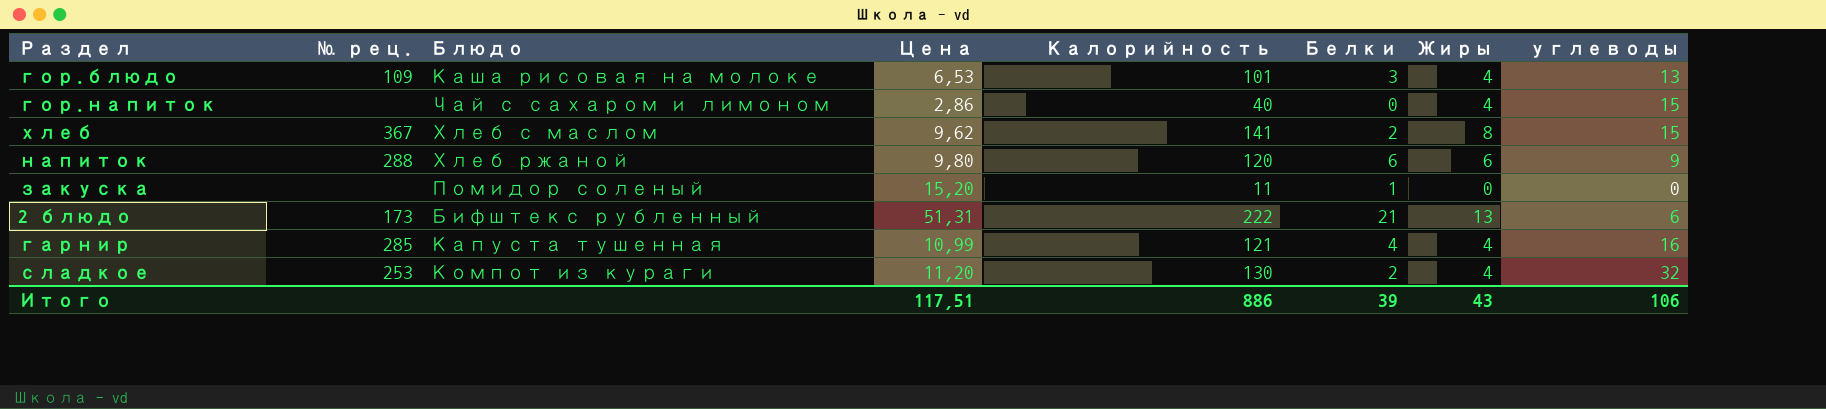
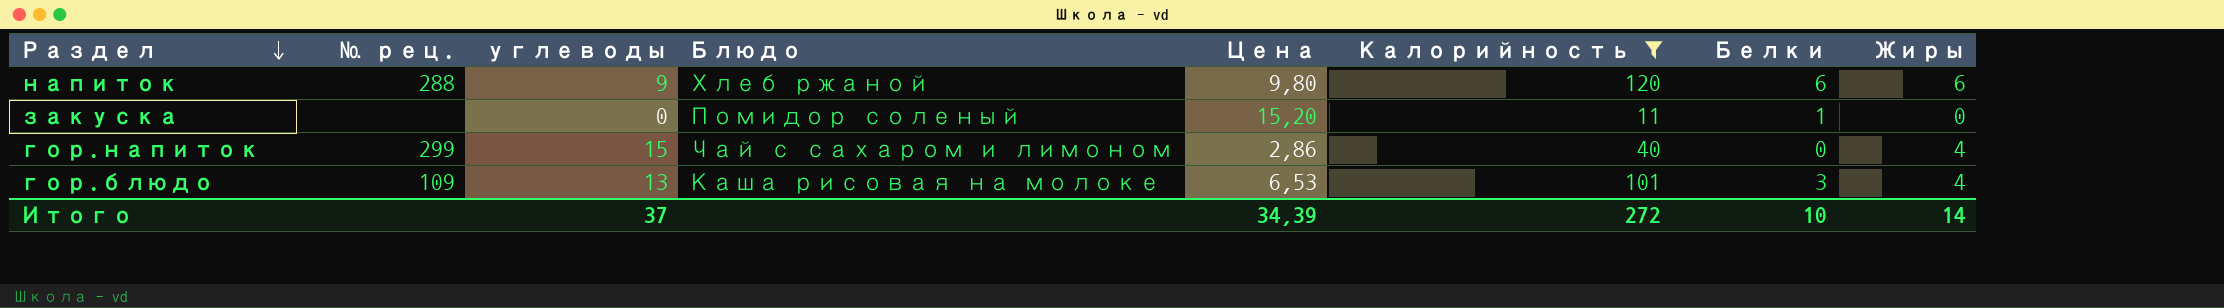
filter: none -> Калорийность <= 120
row order: none -> Раздел descending
column углеводы | position: 8 -> 3
гор.напиток | № рец.: none -> 299
Итого | углеводы: 106 -> 37
Итого | Цена: 117,51 -> 34,39
Итого | Калорийность: 886 -> 272
Итого | Белки: 39 -> 10
Итого | Жиры: 43 -> 14

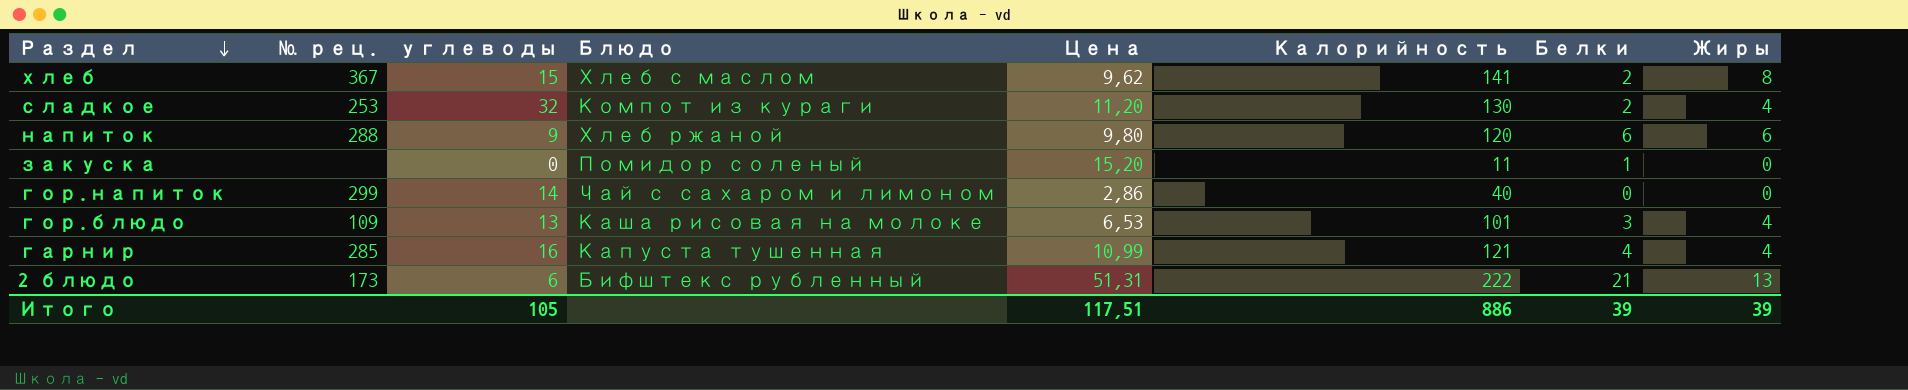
filter: Калорийность <= 120 -> none
гор.напиток | углеводы: 15 -> 14
гор.напиток | Жиры: 4 -> 0
Итого | углеводы: 37 -> 105
Итого | Цена: 34,39 -> 117,51
Итого | Калорийность: 272 -> 886
Итого | Белки: 10 -> 39
Итого | Жиры: 14 -> 39

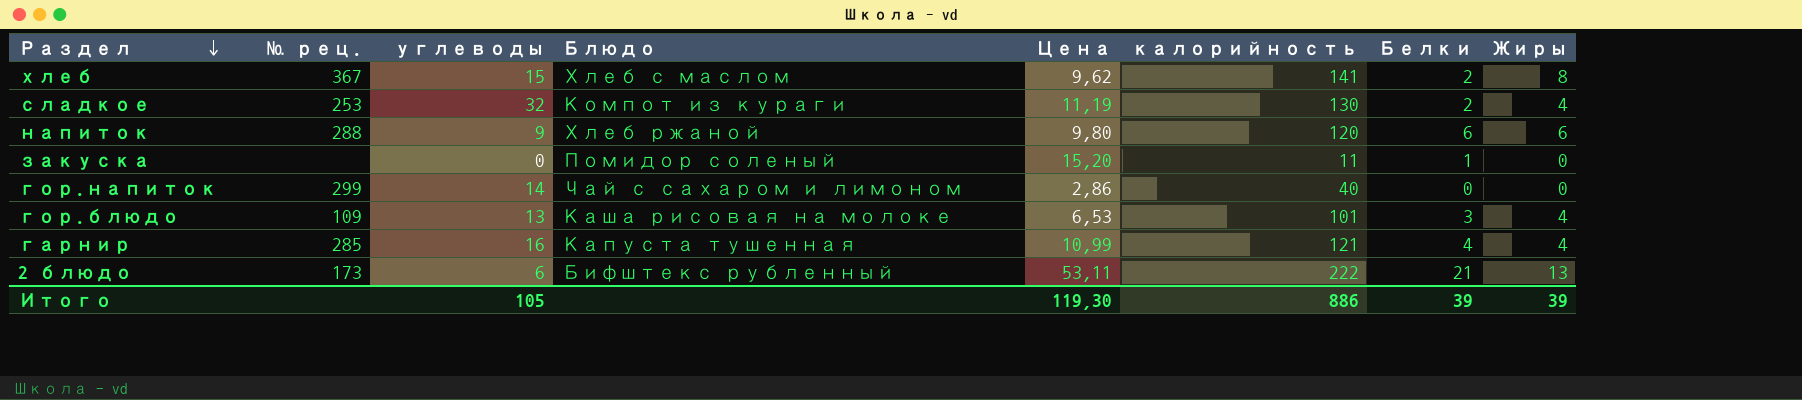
column name: Калорийность -> калорийность
сладкое | Цена: 11,20 -> 11,19
2 блюдо | Цена: 51,31 -> 53,11
Итого | Цена: 117,51 -> 119,30

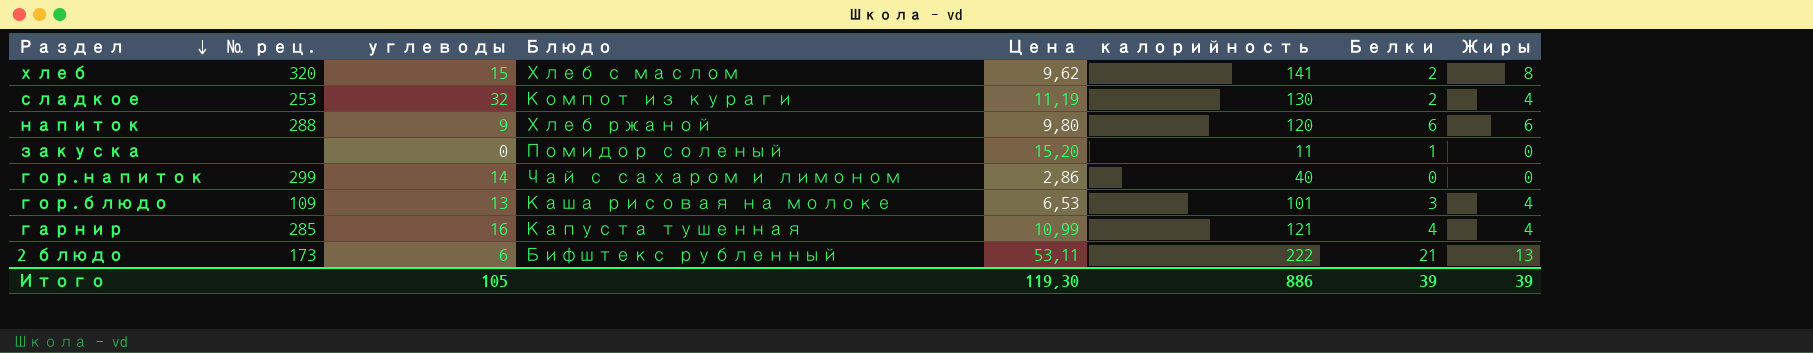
хлеб | № рец.: 367 -> 320

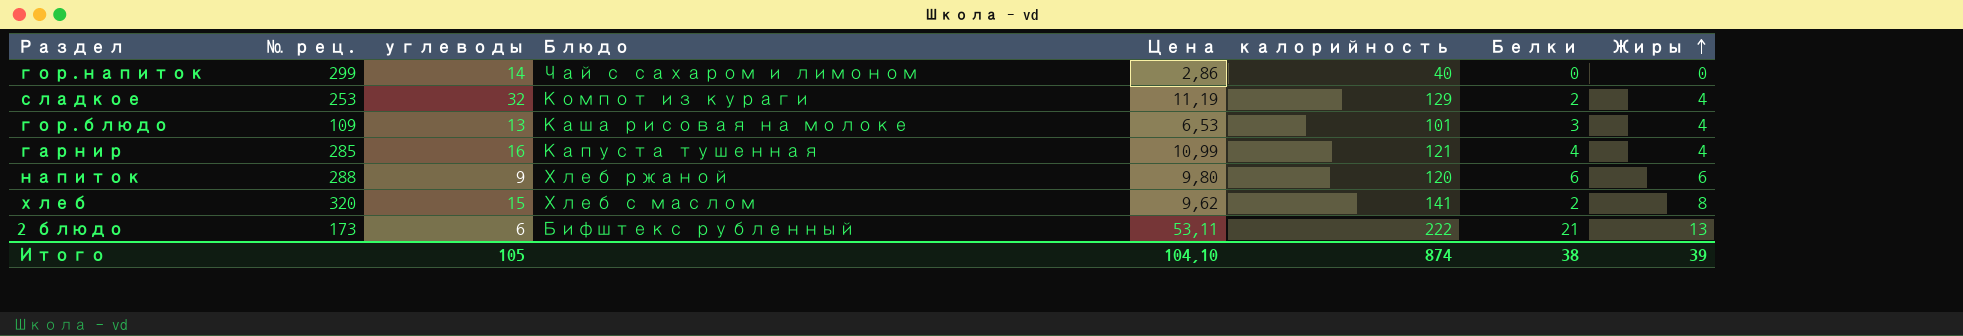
row order: Раздел descending -> Жиры ascending
row закуска: none | 0 | Помидор соленый | 15,20 | 11 | 1 | 0 -> none
сладкое | калорийность: 130 -> 129
Итого | Цена: 119,30 -> 104,10
Итого | калорийность: 886 -> 874
Итого | Белки: 39 -> 38

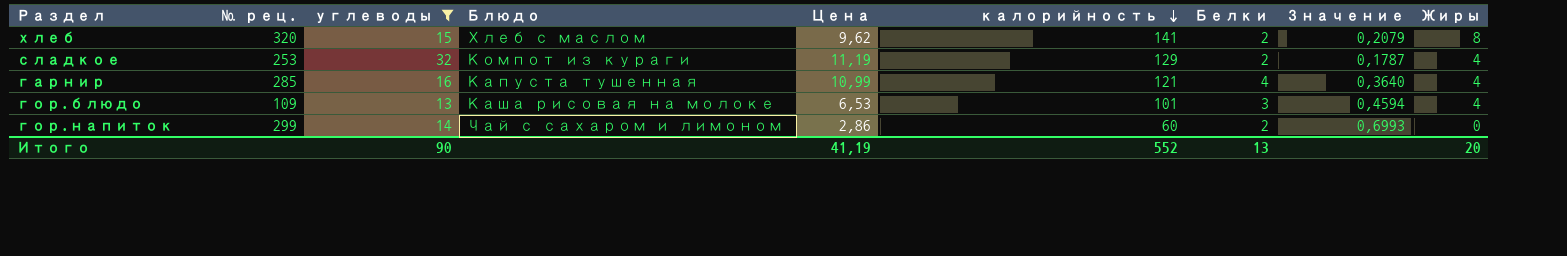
filter: none -> углеводы >= 13
row order: Жиры ascending -> калорийность descending
column Значение | formula: none -> [Белки] / [Цена]
гор.напиток | калорийность: 40 -> 60
гор.напиток | Белки: 0 -> 2
Итого | углеводы: 105 -> 90
Итого | Цена: 104,10 -> 41,19
Итого | калорийность: 874 -> 552
Итого | Белки: 38 -> 13
Итого | Жиры: 39 -> 20

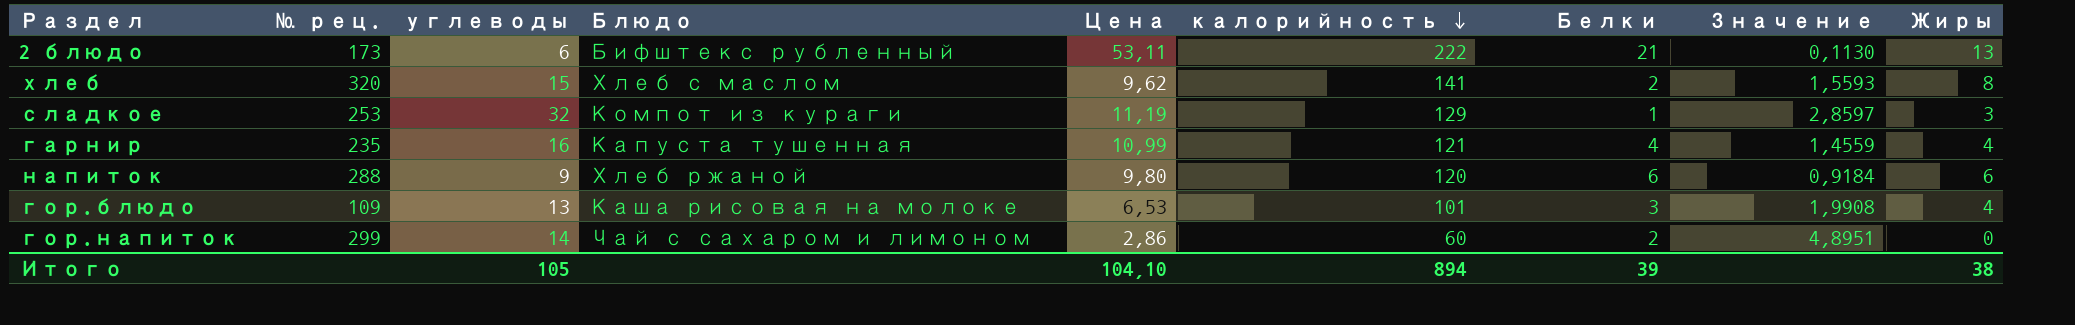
filter: углеводы >= 13 -> none
column Значение | formula: [Белки] / [Цена] -> [углеводы] / [Цена]
сладкое | Белки: 2 -> 1
сладкое | Жиры: 4 -> 3
гарнир | № рец.: 285 -> 235
Итого | углеводы: 90 -> 105
Итого | Цена: 41,19 -> 104,10
Итого | калорийность: 552 -> 894
Итого | Белки: 13 -> 39
Итого | Жиры: 20 -> 38

